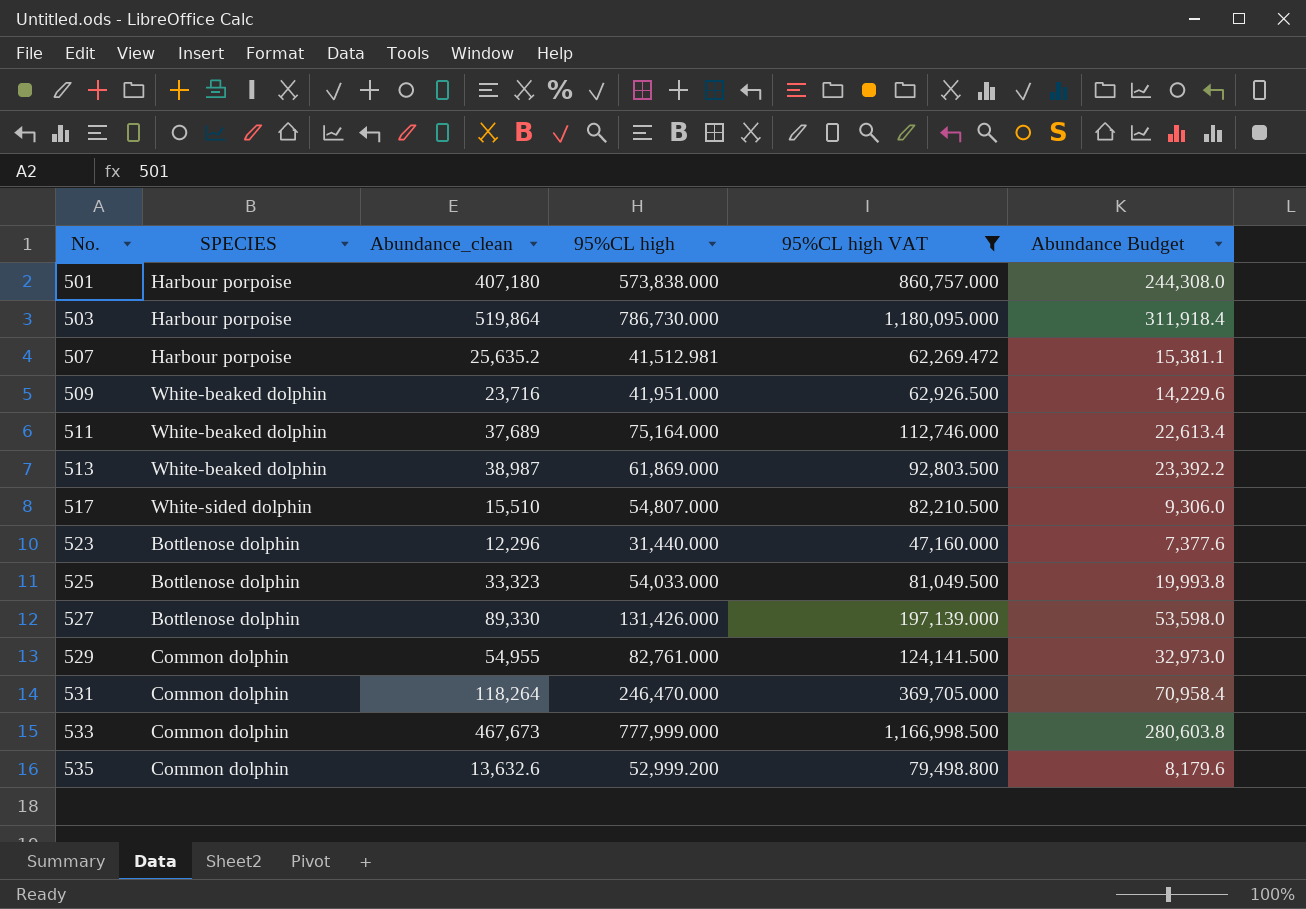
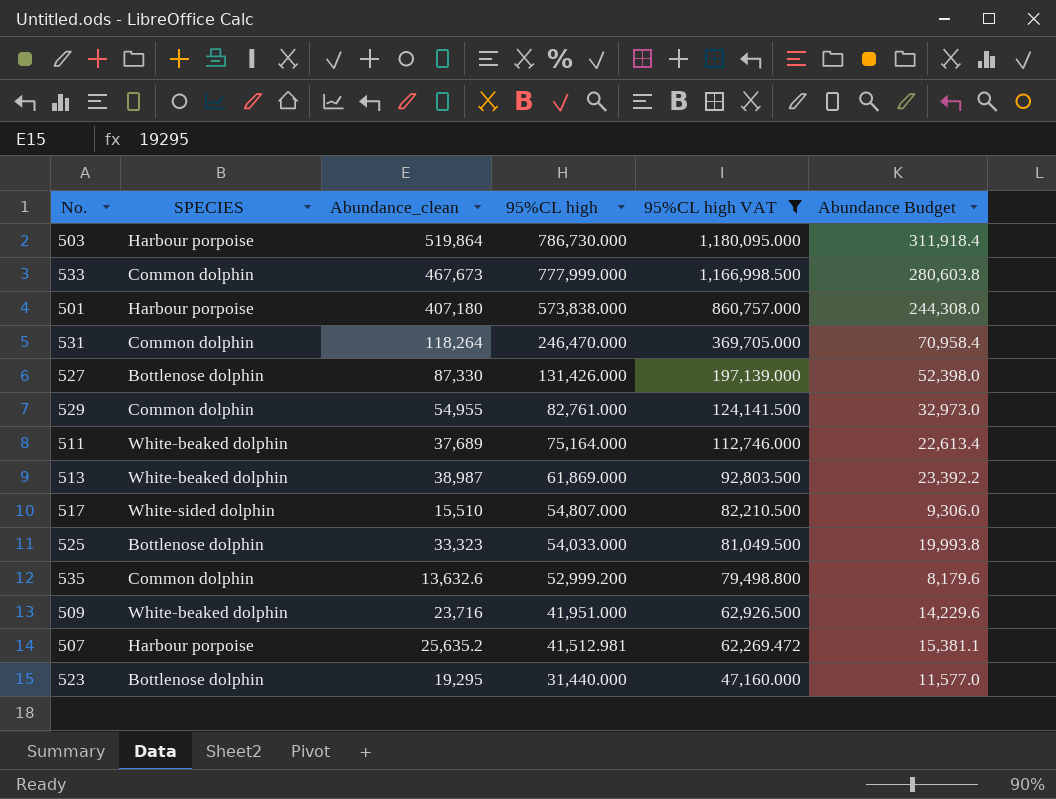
row order: No. ascending -> 95%CL high descending
527 | Abundance_clean: 89,330 -> 87,330
527 | Abundance Budget: 53,598.0 -> 52,398.0
523 | Abundance_clean: 12,296 -> 19,295
523 | Abundance Budget: 7,377.6 -> 11,577.0

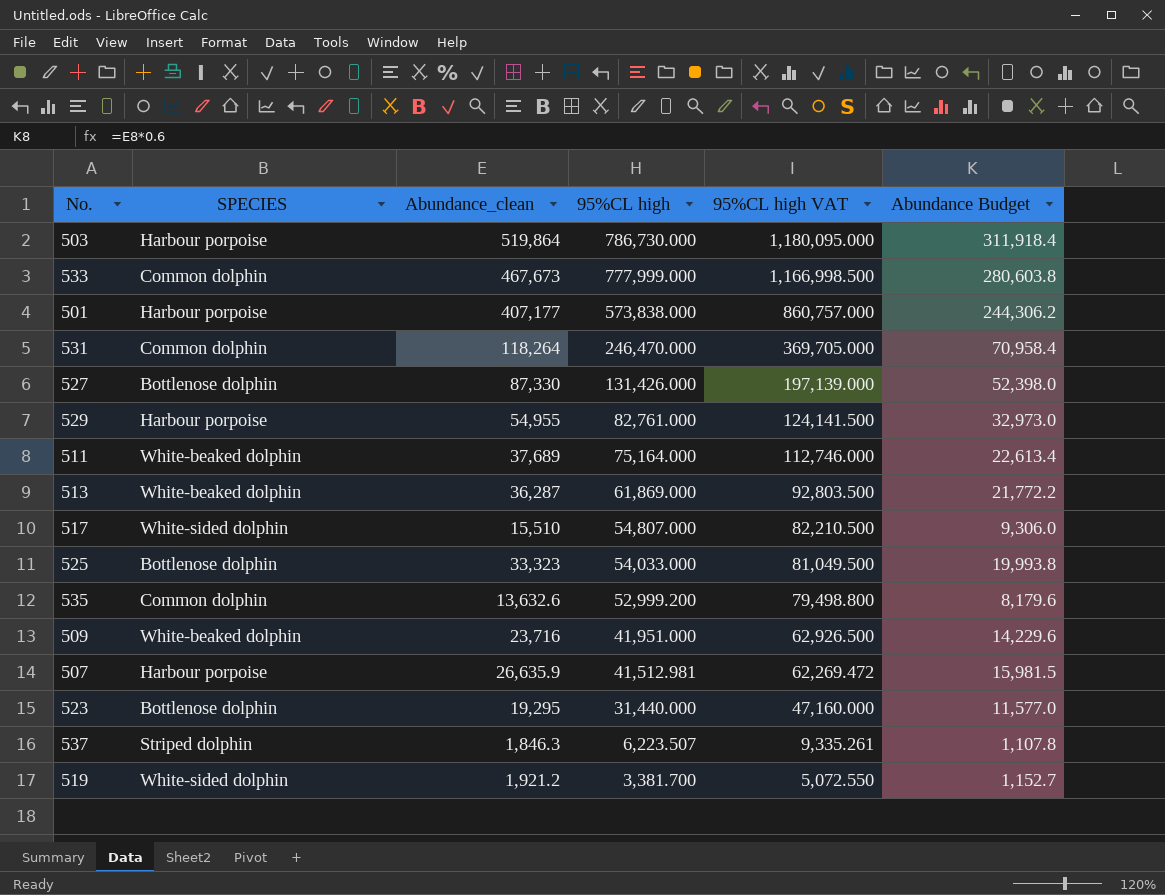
filter: 95%CL high VAT >= 47,160.000 -> none
501 | Abundance_clean: 407,180 -> 407,177
501 | Abundance Budget: 244,308.0 -> 244,306.2
529 | SPECIES: Common dolphin -> Harbour porpoise
513 | Abundance_clean: 38,987 -> 36,287
513 | Abundance Budget: 23,392.2 -> 21,772.2
507 | Abundance_clean: 25,635.2 -> 26,635.9
507 | Abundance Budget: 15,381.1 -> 15,981.5

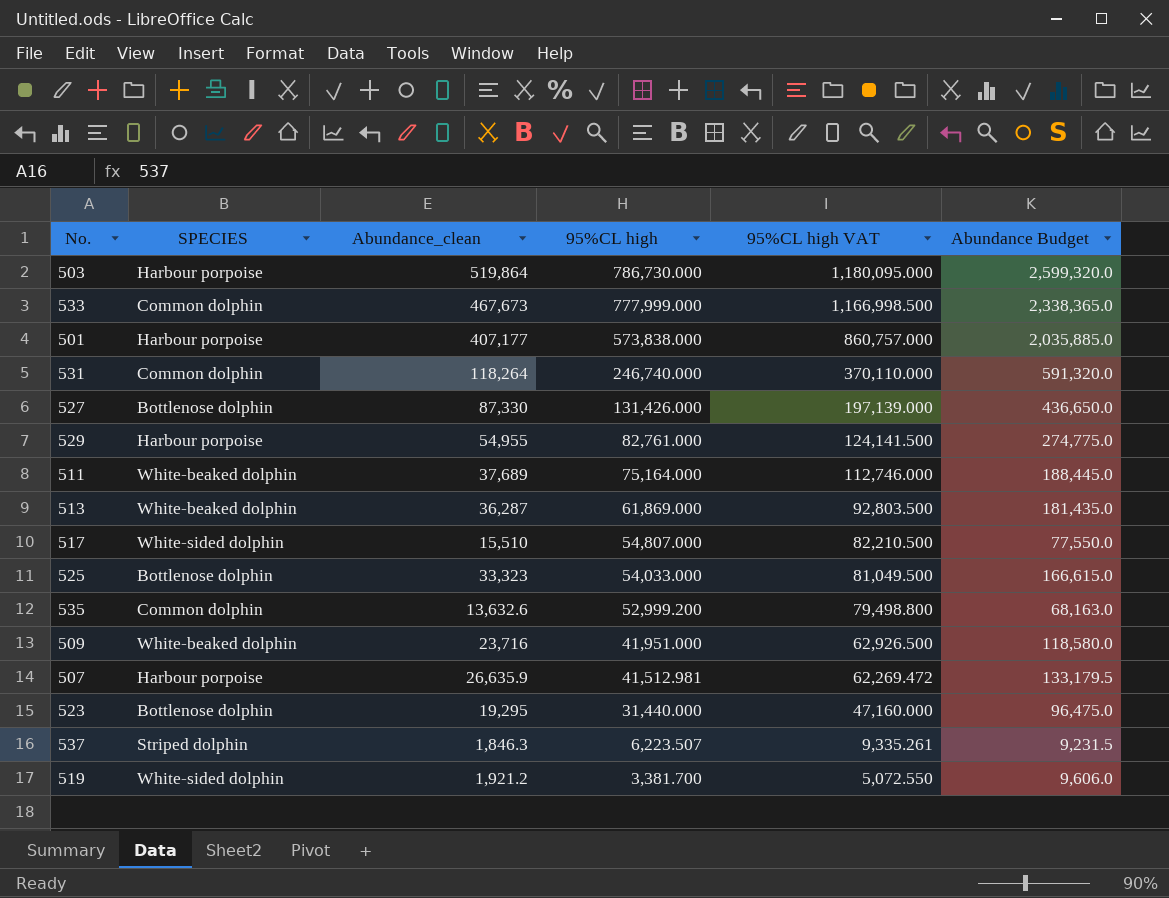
column Abundance Budget | formula: [Abundance_clean] * 0.6 -> [Abundance_clean] * 5
531 | 95%CL high: 246,470.000 -> 246,740.000
531 | 95%CL high VAT: 369,705.000 -> 370,110.000

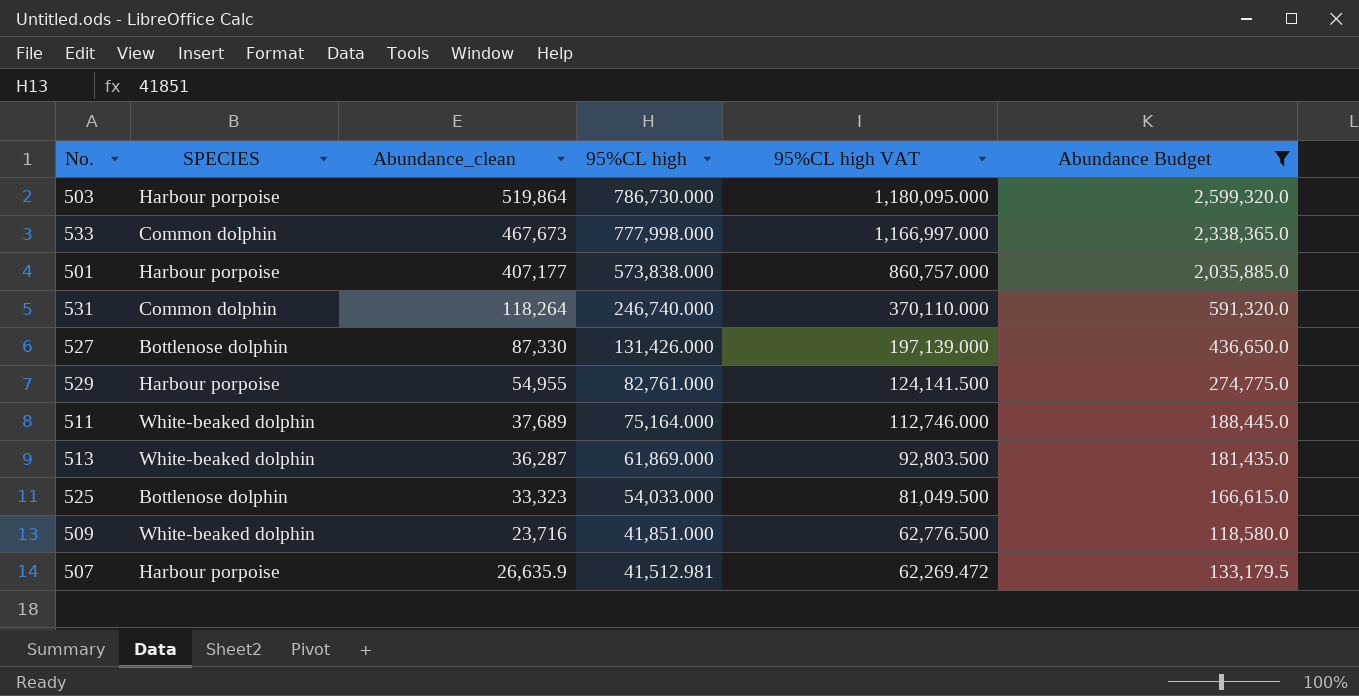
filter: none -> Abundance Budget >= 118,580.0
533 | 95%CL high: 777,999.000 -> 777,998.000
533 | 95%CL high VAT: 1,166,998.500 -> 1,166,997.000
509 | 95%CL high: 41,951.000 -> 41,851.000
509 | 95%CL high VAT: 62,926.500 -> 62,776.500

